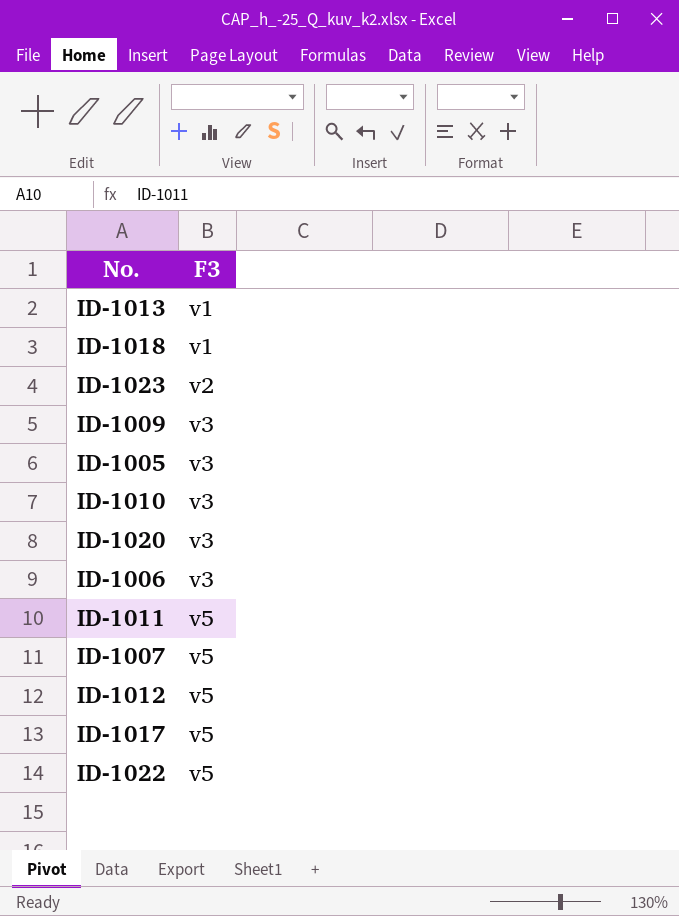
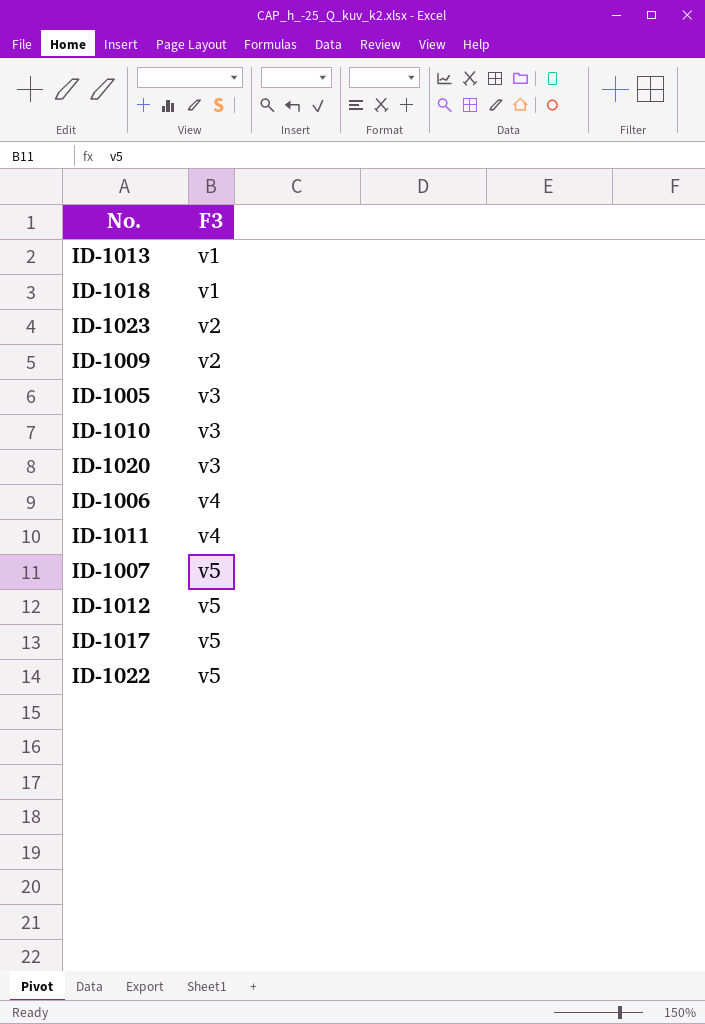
ID-1009 | F3: v3 -> v2
ID-1006 | F3: v3 -> v4
ID-1011 | F3: v5 -> v4

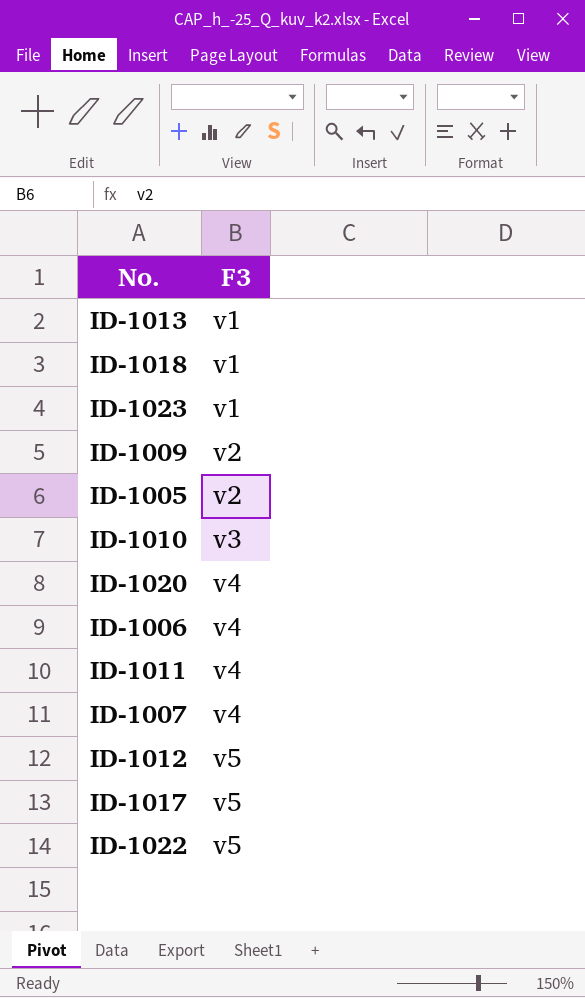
ID-1023 | F3: v2 -> v1
ID-1005 | F3: v3 -> v2
ID-1020 | F3: v3 -> v4
ID-1007 | F3: v5 -> v4

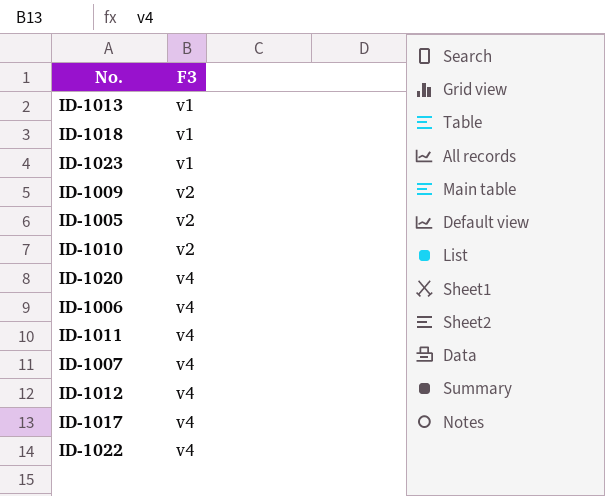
ID-1010 | F3: v3 -> v2
ID-1012 | F3: v5 -> v4
ID-1017 | F3: v5 -> v4
ID-1022 | F3: v5 -> v4

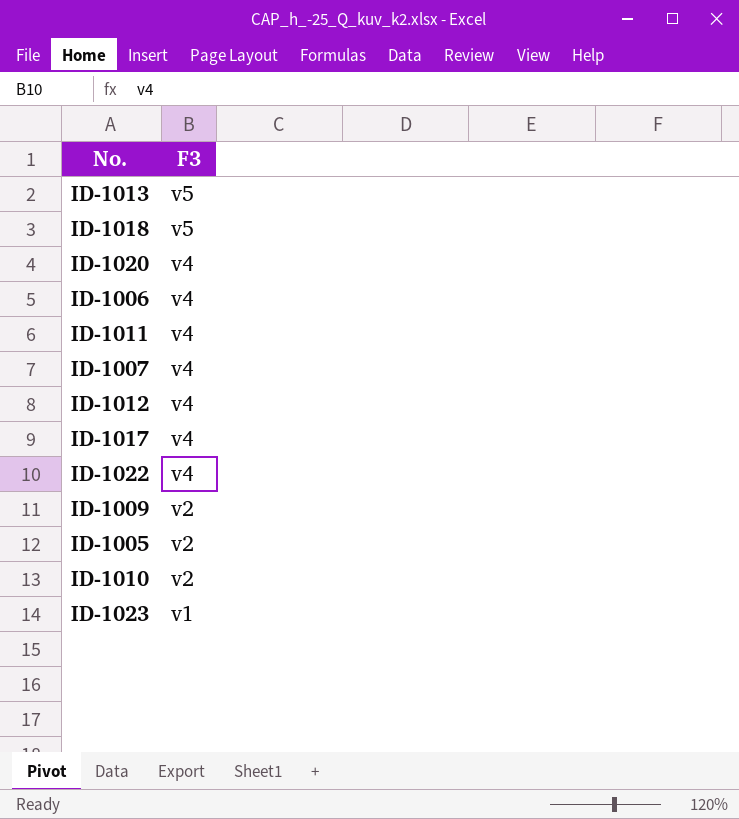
row order: F3 ascending -> F3 descending
ID-1013 | F3: v1 -> v5
ID-1018 | F3: v1 -> v5

